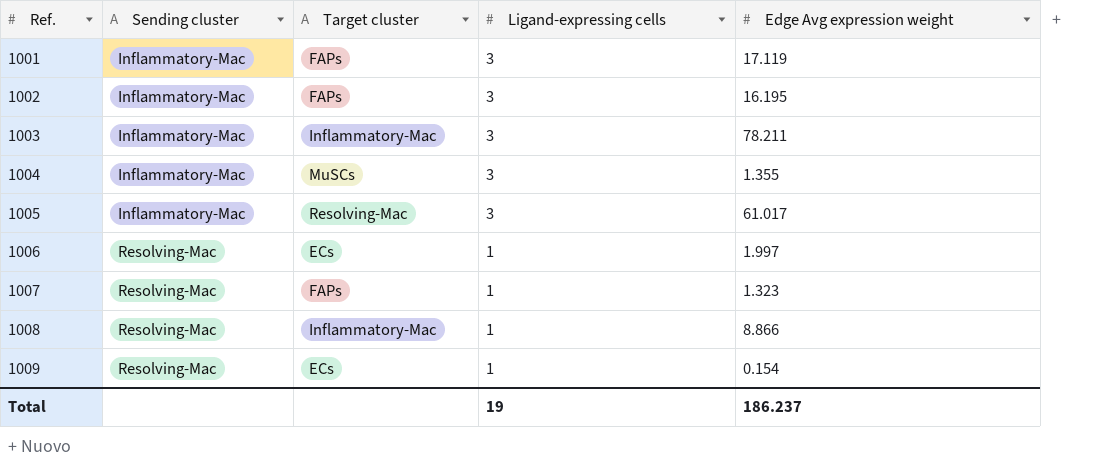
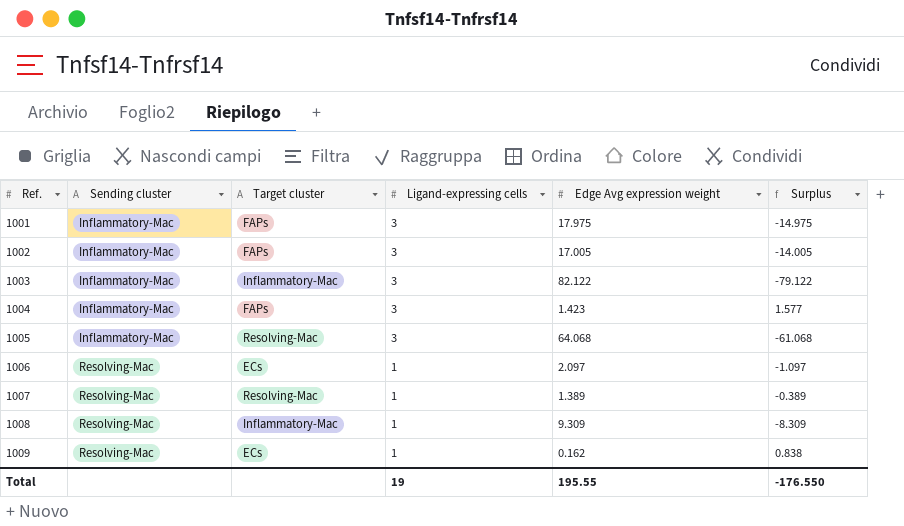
column Surplus | formula: none -> [Ligand-expressing cells] - [Edge Avg expression weight]
1001 | Edge Avg expression weight: 17.119 -> 17.975
1002 | Edge Avg expression weight: 16.195 -> 17.005
1003 | Edge Avg expression weight: 78.211 -> 82.122
1004 | Target cluster: MuSCs -> FAPs
1004 | Edge Avg expression weight: 1.355 -> 1.423
1005 | Edge Avg expression weight: 61.017 -> 64.068
1006 | Edge Avg expression weight: 1.997 -> 2.097
1007 | Target cluster: FAPs -> Resolving-Mac
1007 | Edge Avg expression weight: 1.323 -> 1.389
1008 | Edge Avg expression weight: 8.866 -> 9.309
1009 | Edge Avg expression weight: 0.154 -> 0.162
Total | Edge Avg expression weight: 186.237 -> 195.55

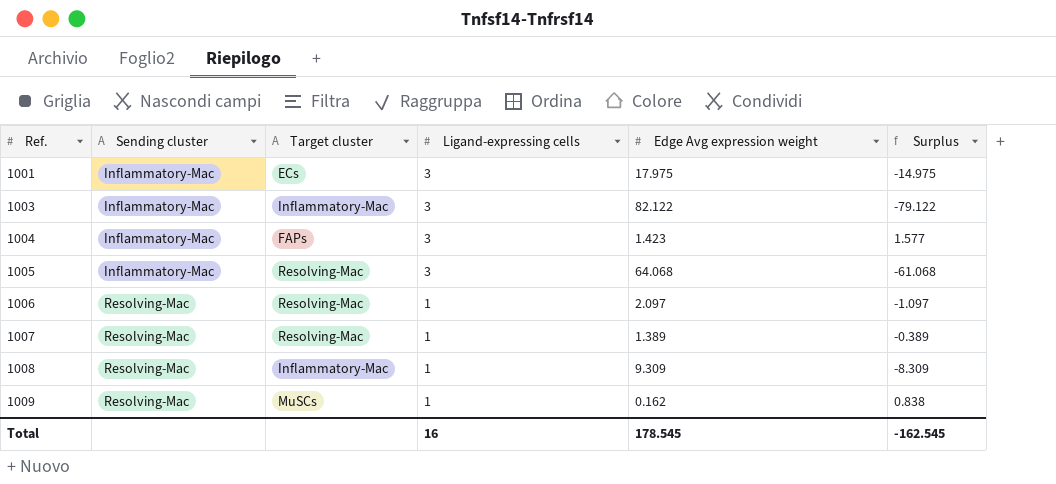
row 1002: Inflammatory-Mac | FAPs | 3 | 17.005 | -14.005 -> none
1001 | Target cluster: FAPs -> ECs
1006 | Target cluster: ECs -> Resolving-Mac
1009 | Target cluster: ECs -> MuSCs
Total | Ligand-expressing cells: 19 -> 16
Total | Edge Avg expression weight: 195.55 -> 178.545
Total | Surplus: -176.550 -> -162.545

